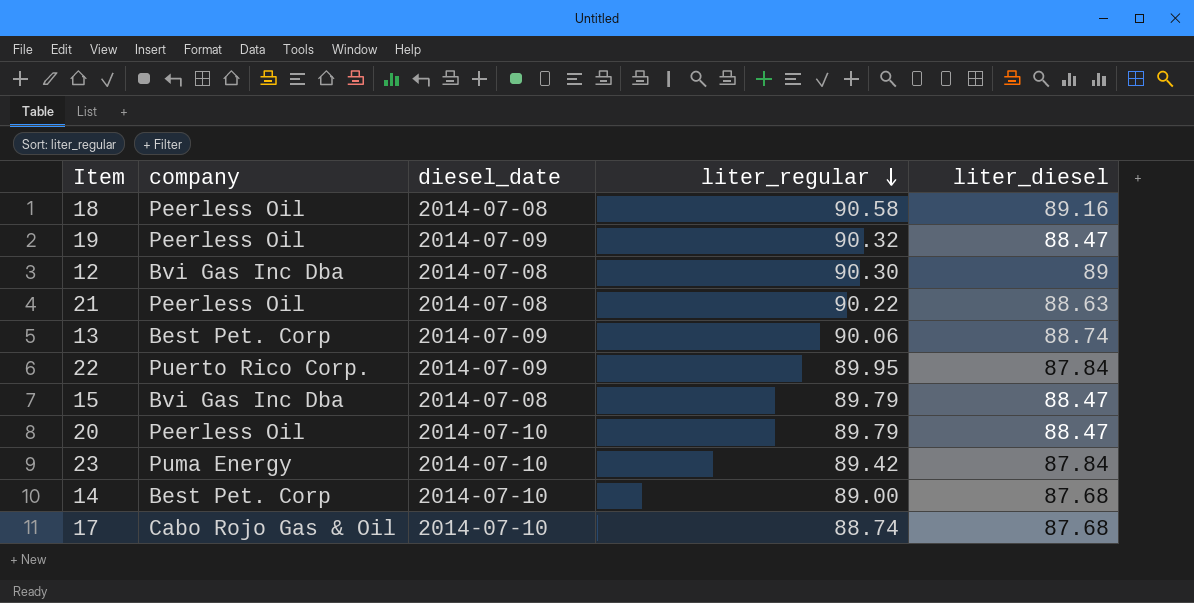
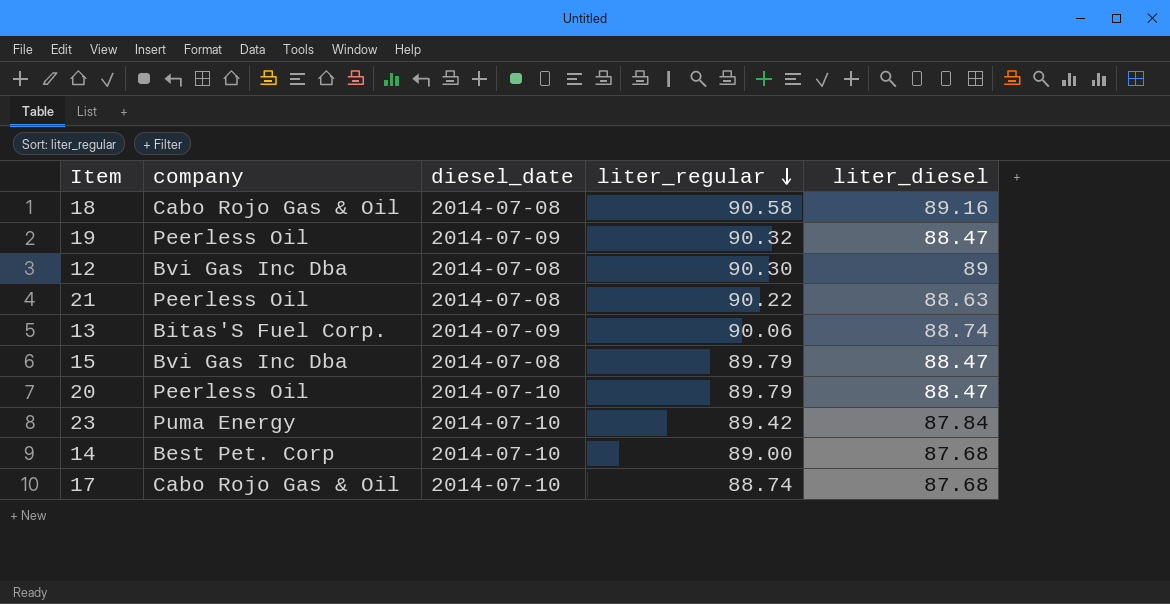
row 22: Puerto Rico Corp. | 2014-07-09 | 89.95 | 87.84 -> none
18 | company: Peerless Oil -> Cabo Rojo Gas & Oil
13 | company: Best Pet. Corp -> Bitas'S Fuel Corp.

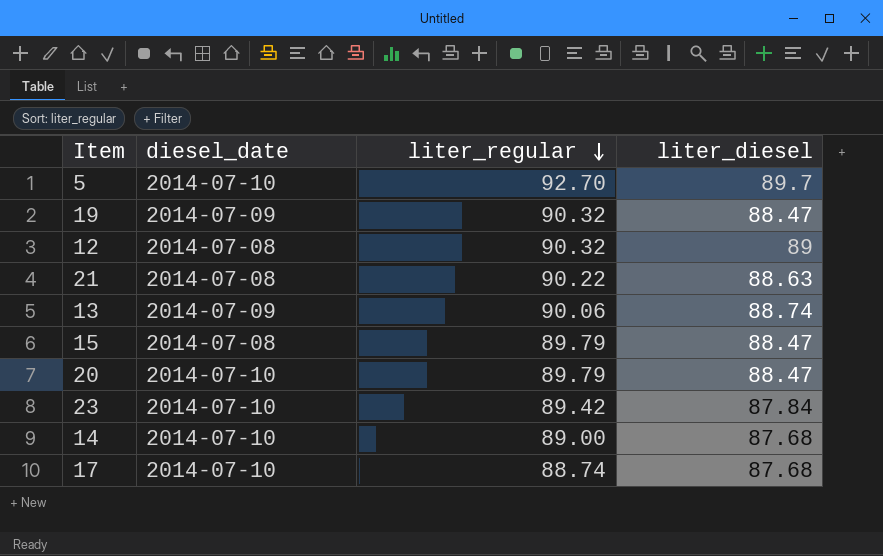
column company | position: 2 -> none
row 18: Cabo Rojo Gas & Oil | 2014-07-08 | 90.58 | 89.16 -> none
row 5: none -> 2014-07-10 | 92.70 | 89.7
12 | liter_regular: 90.30 -> 90.32

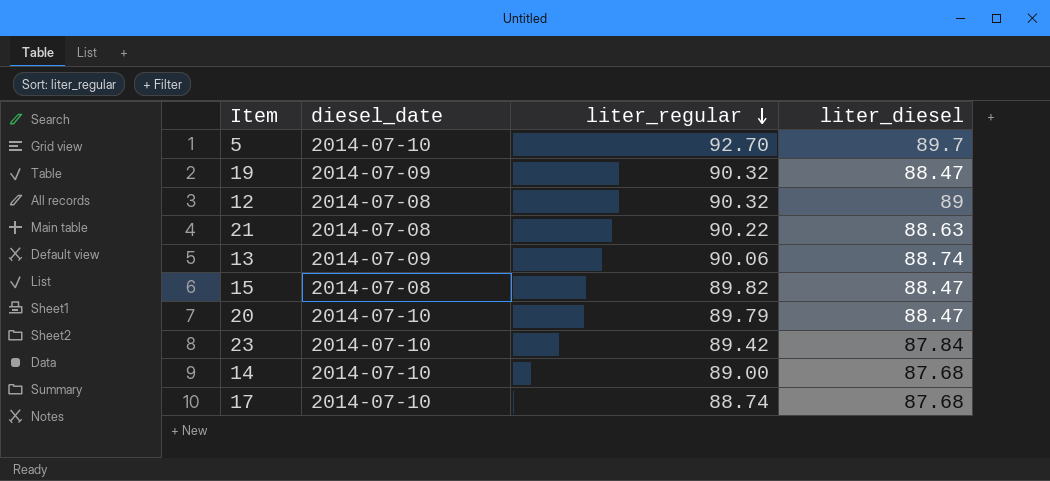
15 | liter_regular: 89.79 -> 89.82

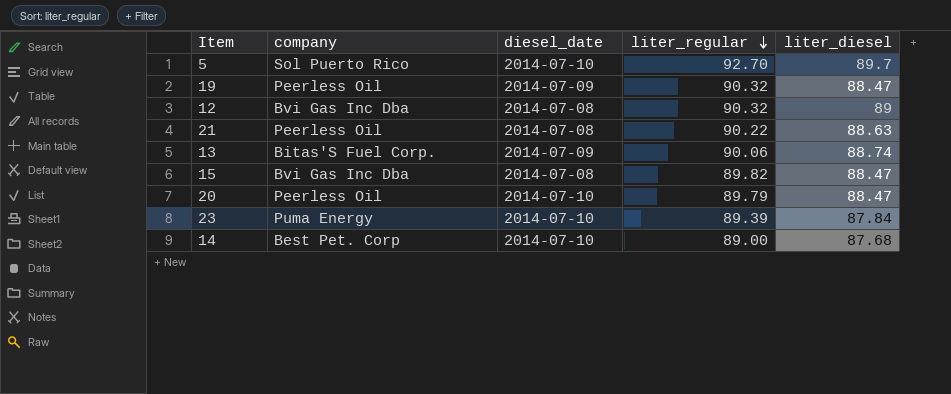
column company | position: none -> 2
row 17: 2014-07-10 | 88.74 | 87.68 -> none
23 | liter_regular: 89.42 -> 89.39

